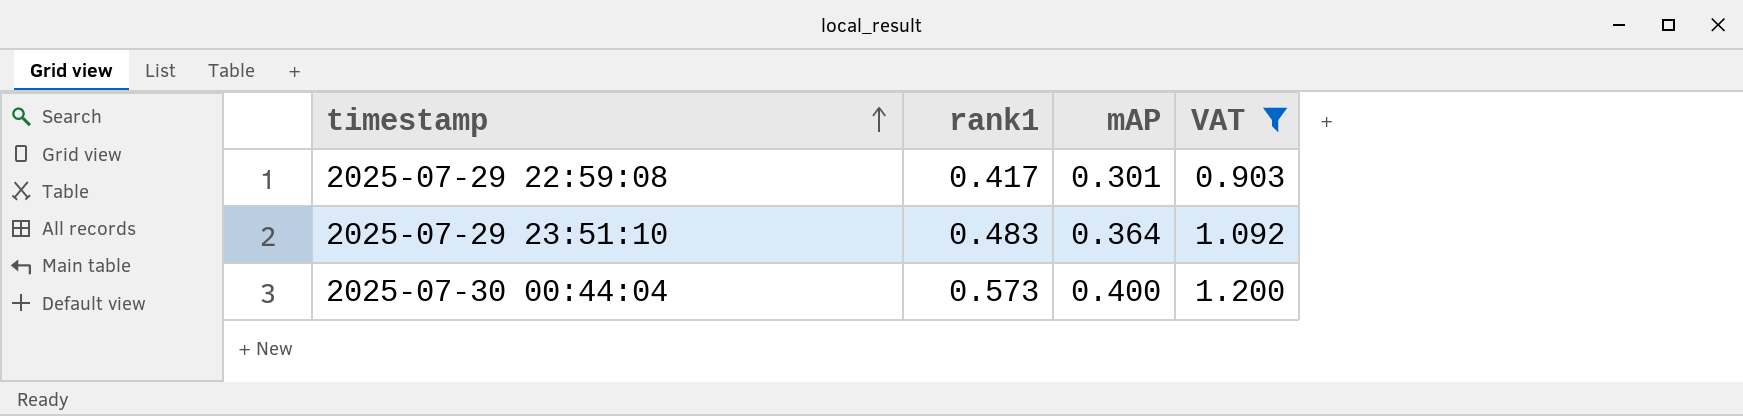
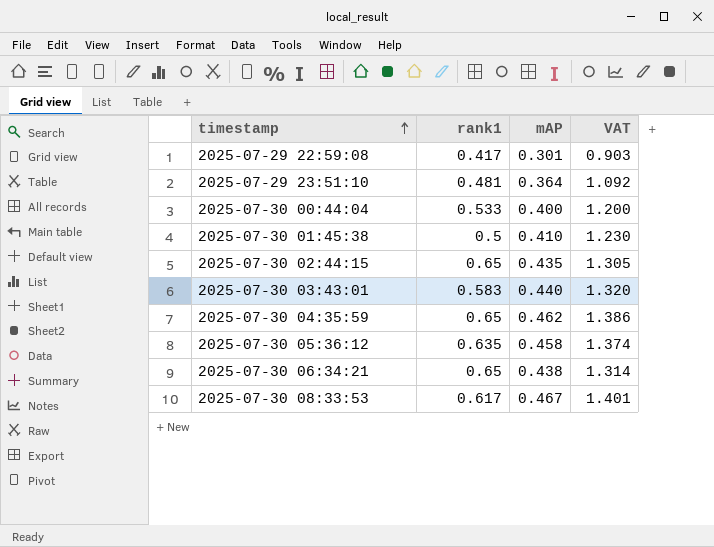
filter: VAT <= 1.200 -> none
2025-07-29 23:51:10 | rank1: 0.483 -> 0.481
2025-07-30 00:44:04 | rank1: 0.573 -> 0.533

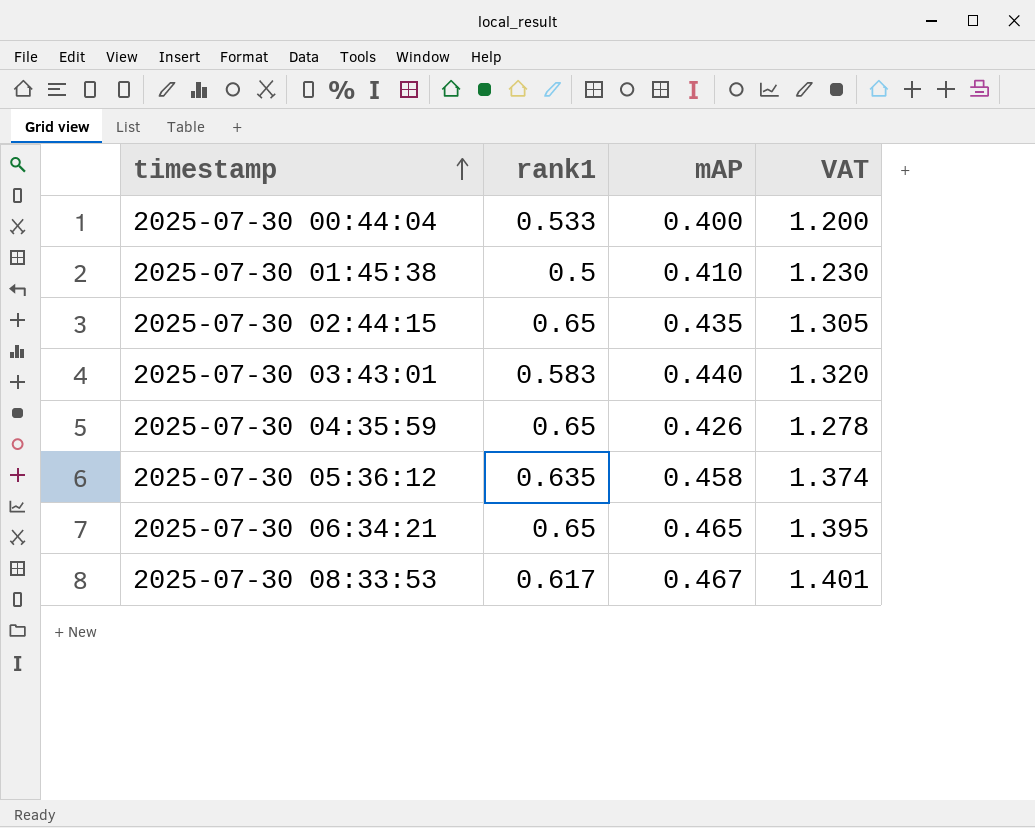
row 2025-07-29 22:59:08: 0.417 | 0.301 | 0.903 -> none
row 2025-07-29 23:51:10: 0.481 | 0.364 | 1.092 -> none
2025-07-30 04:35:59 | mAP: 0.462 -> 0.426
2025-07-30 04:35:59 | VAT: 1.386 -> 1.278
2025-07-30 06:34:21 | mAP: 0.438 -> 0.465
2025-07-30 06:34:21 | VAT: 1.314 -> 1.395

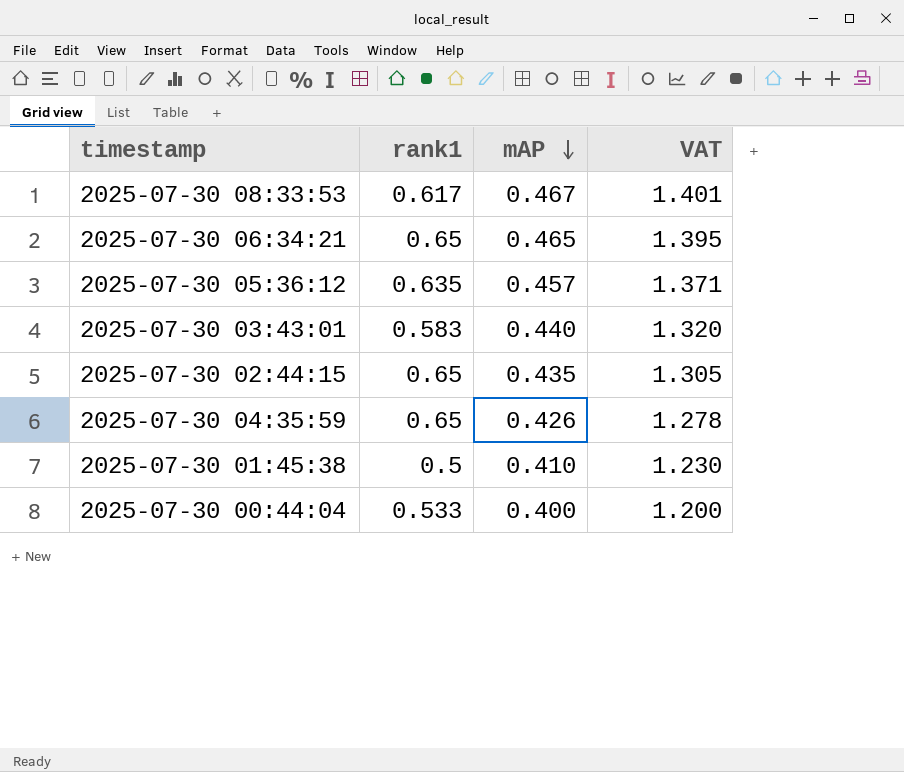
row order: timestamp ascending -> mAP descending
2025-07-30 05:36:12 | mAP: 0.458 -> 0.457
2025-07-30 05:36:12 | VAT: 1.374 -> 1.371

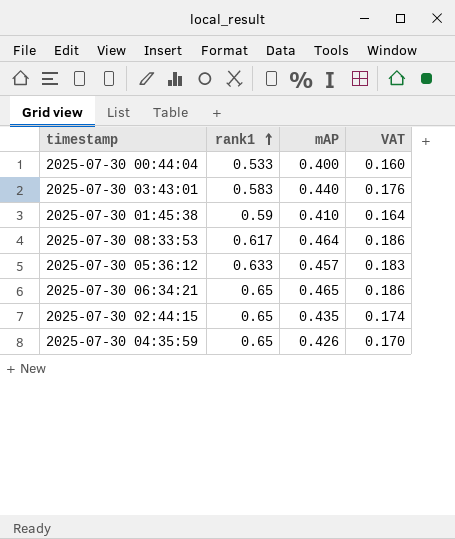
row order: mAP descending -> rank1 ascending
column VAT | formula: [mAP] * 3 -> [mAP] * 0.4
2025-07-30 01:45:38 | rank1: 0.5 -> 0.59
2025-07-30 08:33:53 | mAP: 0.467 -> 0.464
2025-07-30 05:36:12 | rank1: 0.635 -> 0.633

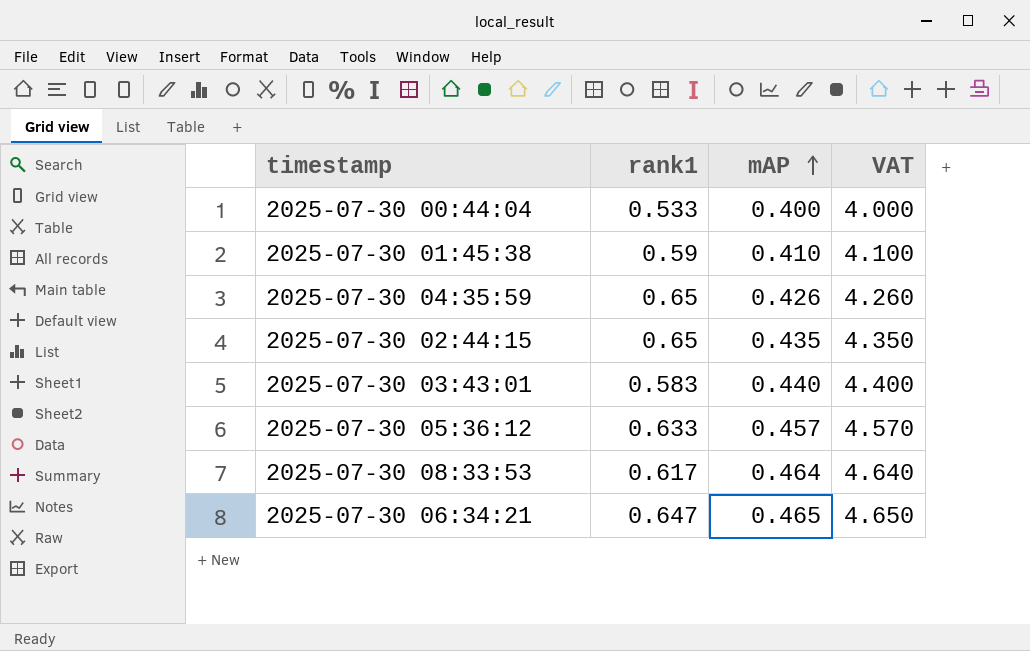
row order: rank1 ascending -> mAP ascending
column VAT | formula: [mAP] * 0.4 -> [mAP] * 10
2025-07-30 06:34:21 | rank1: 0.65 -> 0.647

